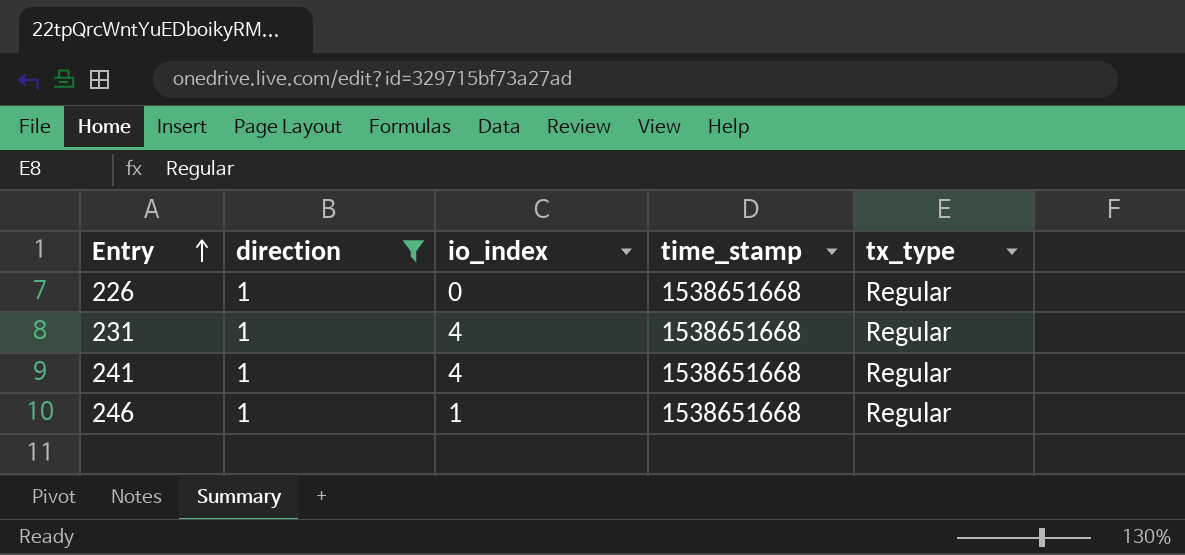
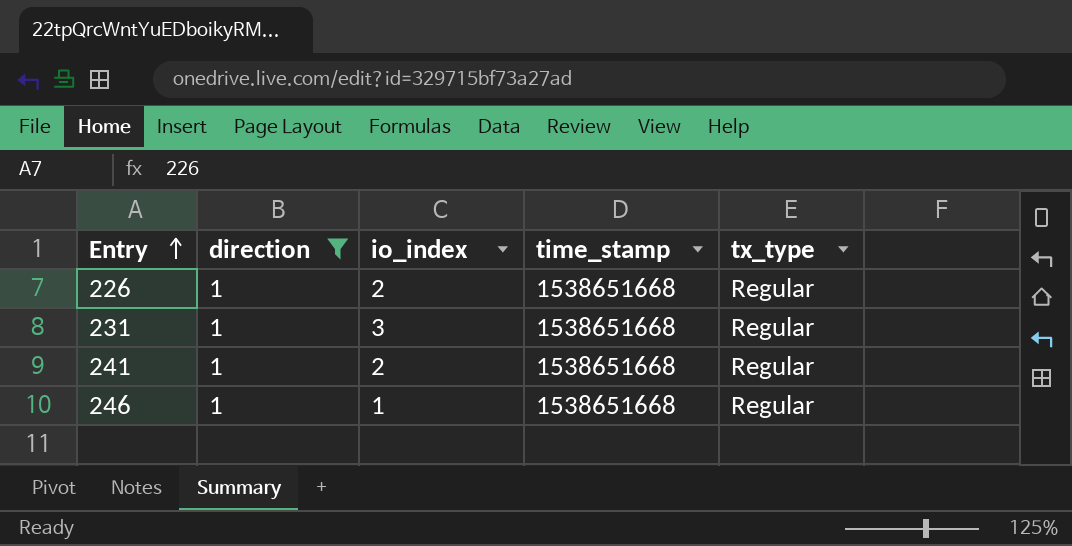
226 | io_index: 0 -> 2
231 | io_index: 4 -> 3
241 | io_index: 4 -> 2

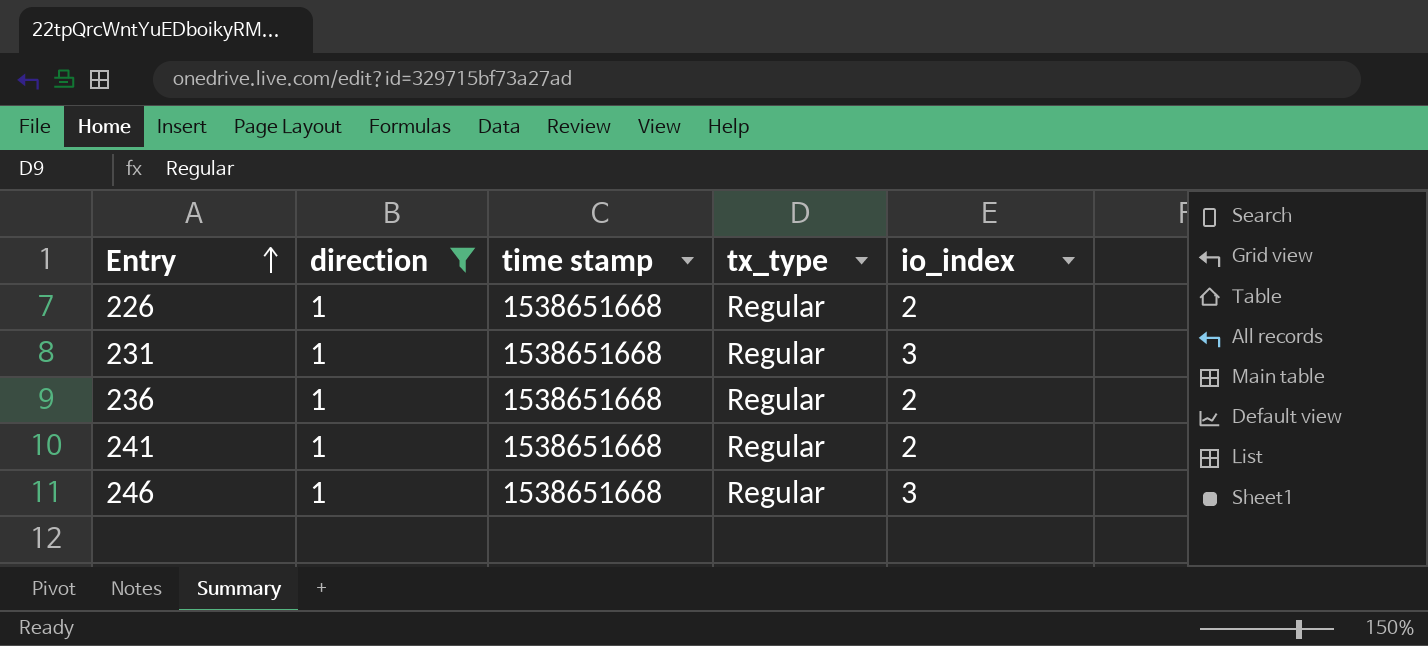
column name: time_stamp -> time stamp
column io_index | position: 3 -> 5
row 236: none -> 1 | 1538651668 | Regular | 2
246 | io_index: 1 -> 3

